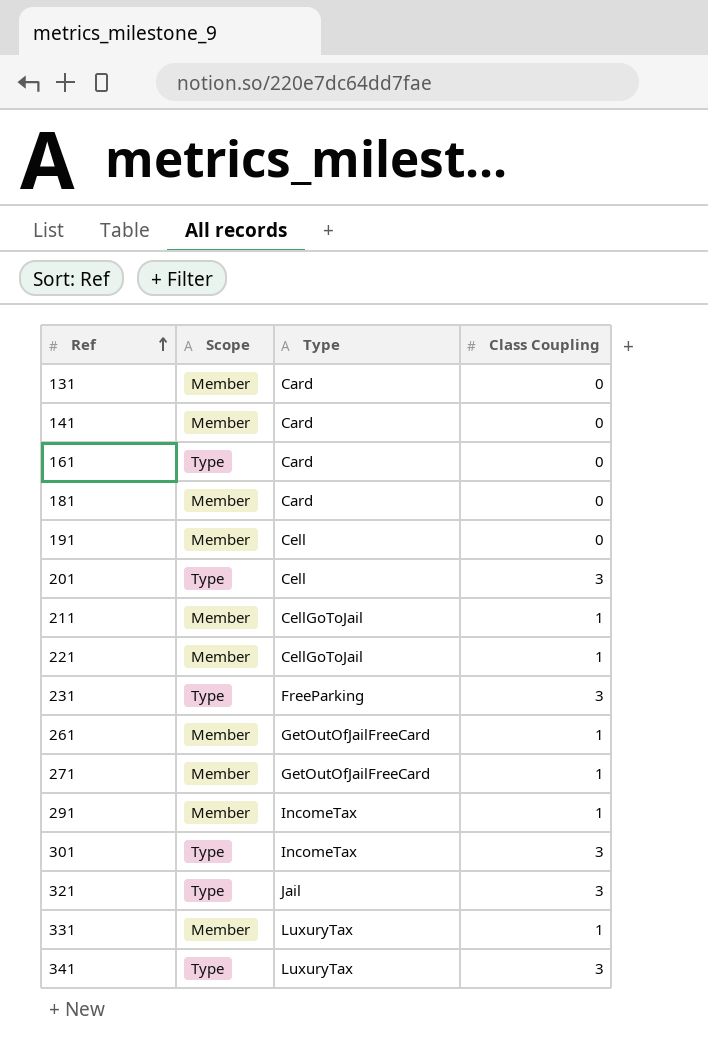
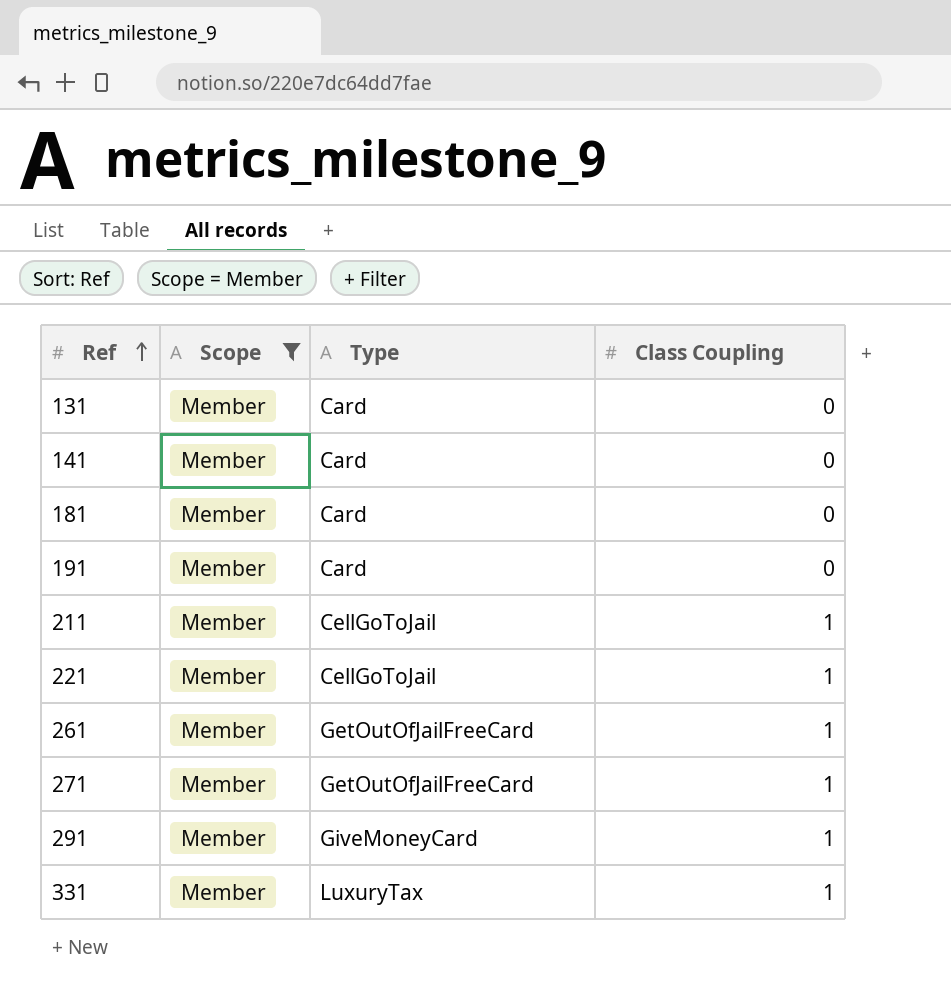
filter: none -> Scope = Member
191 | Type: Cell -> Card
291 | Type: IncomeTax -> GiveMoneyCard

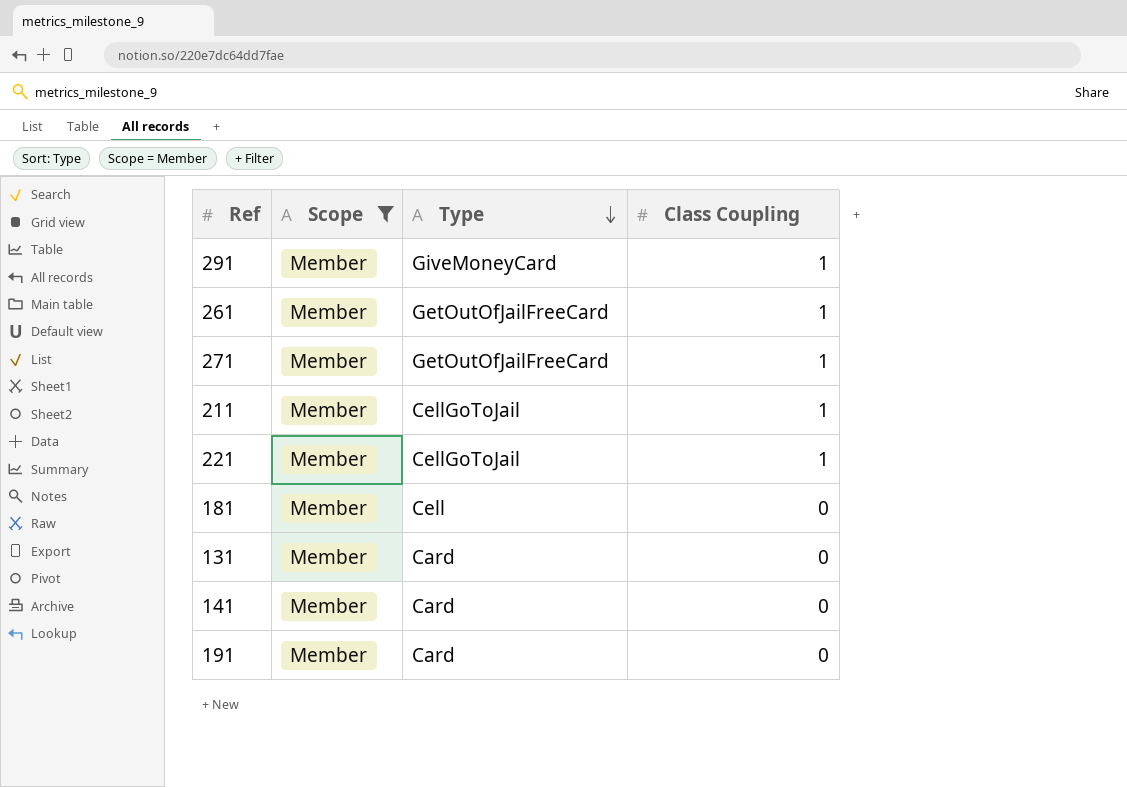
row order: Ref ascending -> Type descending
row 331: Member | LuxuryTax | 1 -> none
181 | Type: Card -> Cell

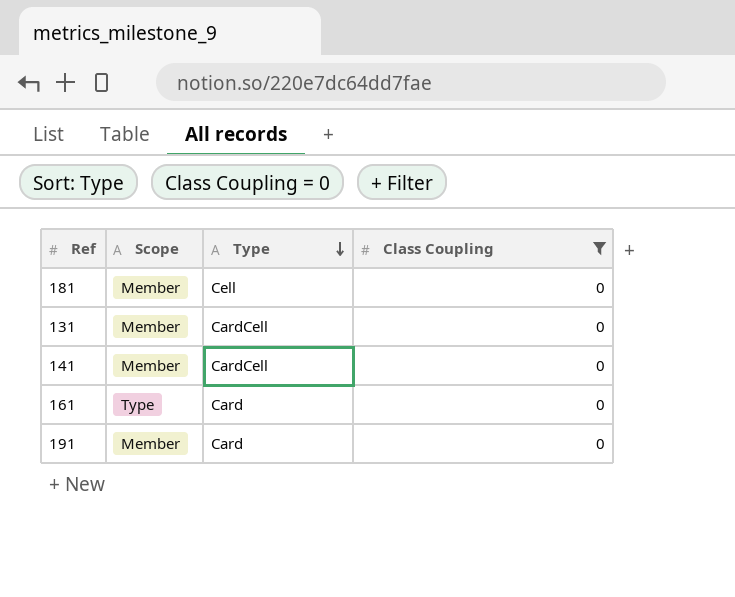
filter: Scope = Member -> Class Coupling = 0
131 | Type: Card -> CardCell
141 | Type: Card -> CardCell

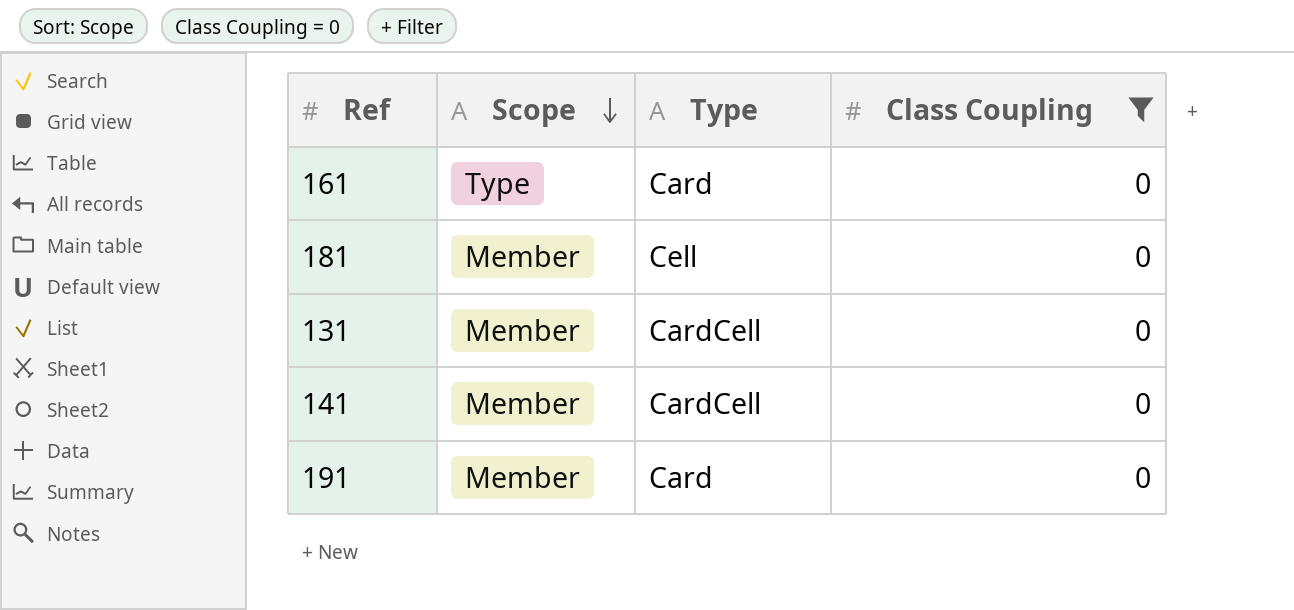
row order: Type descending -> Scope descending

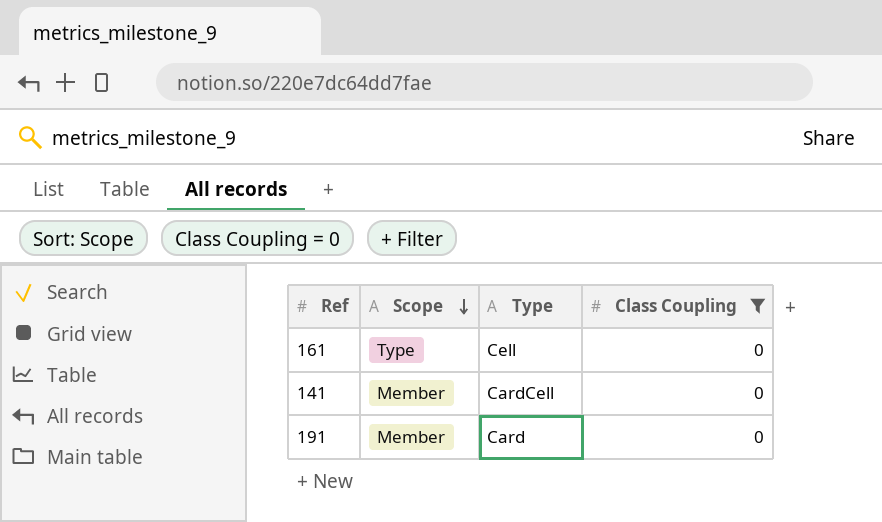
row 181: Member | Cell | 0 -> none
row 131: Member | CardCell | 0 -> none
161 | Type: Card -> Cell

